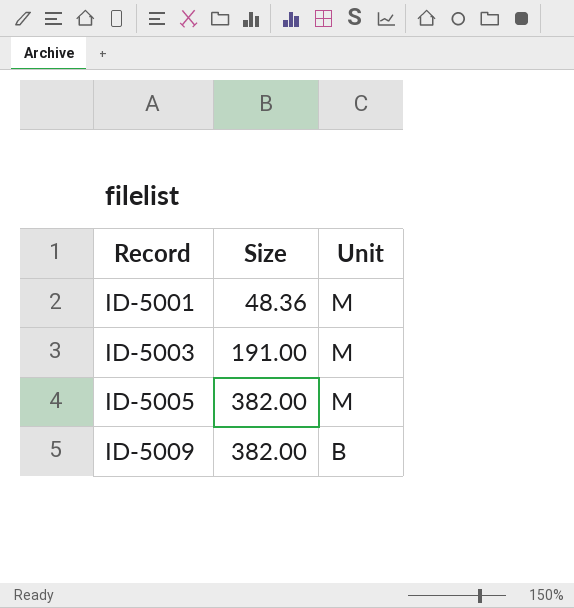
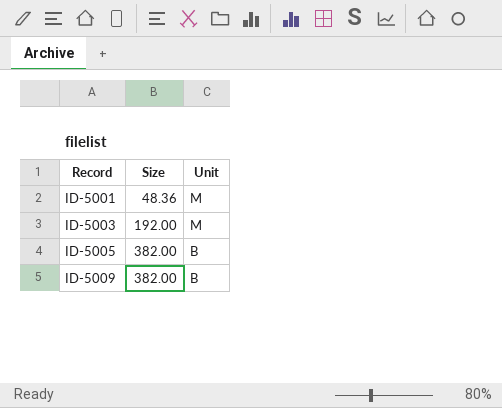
ID-5003 | Size: 191.00 -> 192.00
ID-5005 | Unit: M -> B

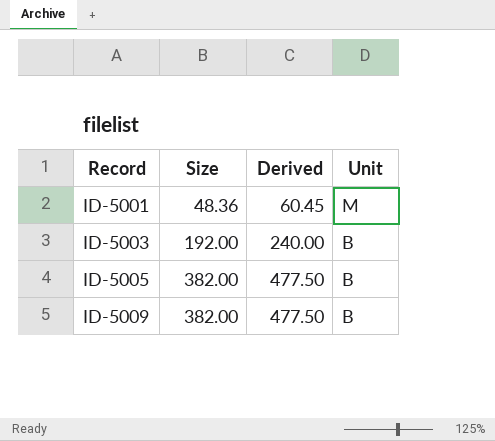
column Derived | formula: none -> [Size] * 1.25
ID-5003 | Unit: M -> B

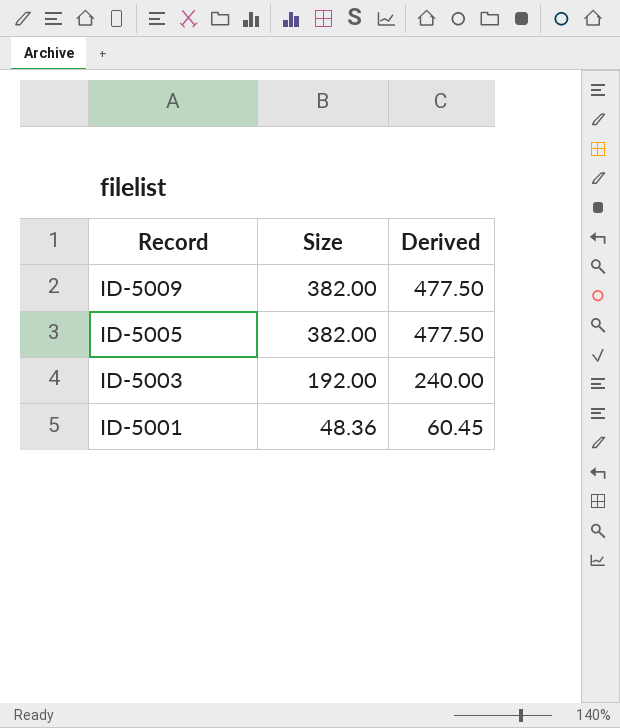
row order: Record ascending -> Record descending
column Unit | position: 4 -> none

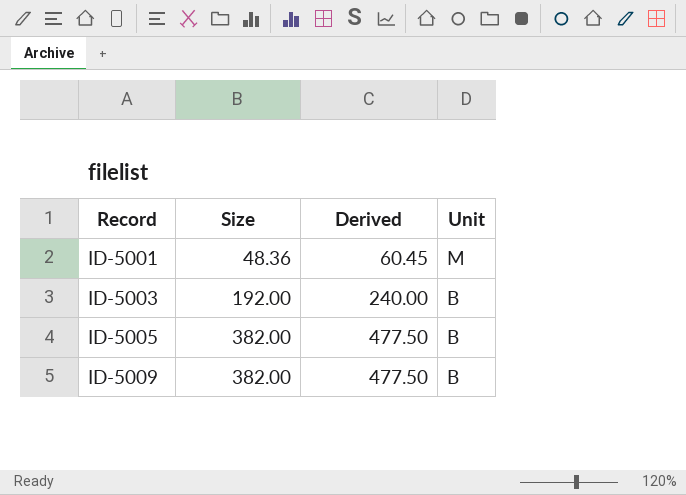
row order: Record descending -> Record ascending
column Unit | position: none -> 4

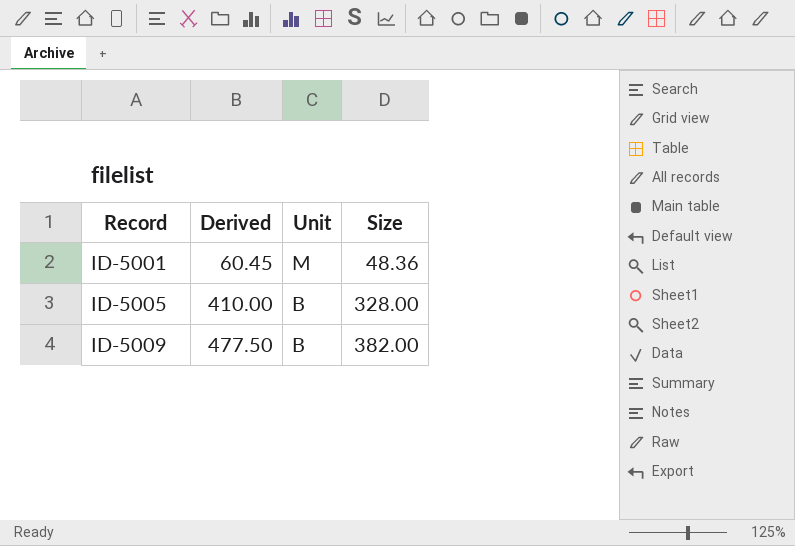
column Size | position: 2 -> 4
row ID-5003: 192.00 | 240.00 | B -> none
ID-5005 | Derived: 477.50 -> 410.00
ID-5005 | Size: 382.00 -> 328.00

